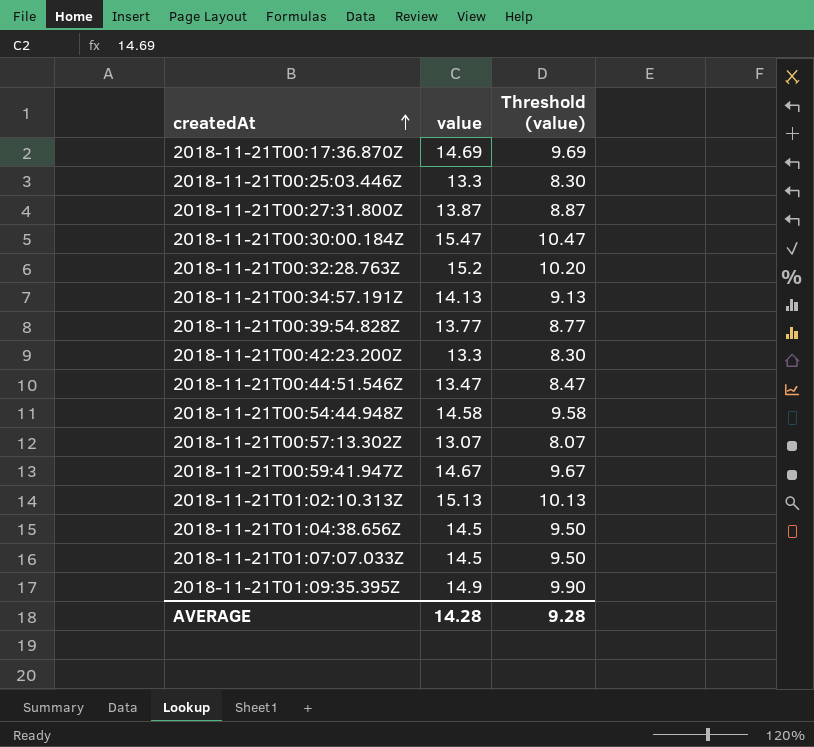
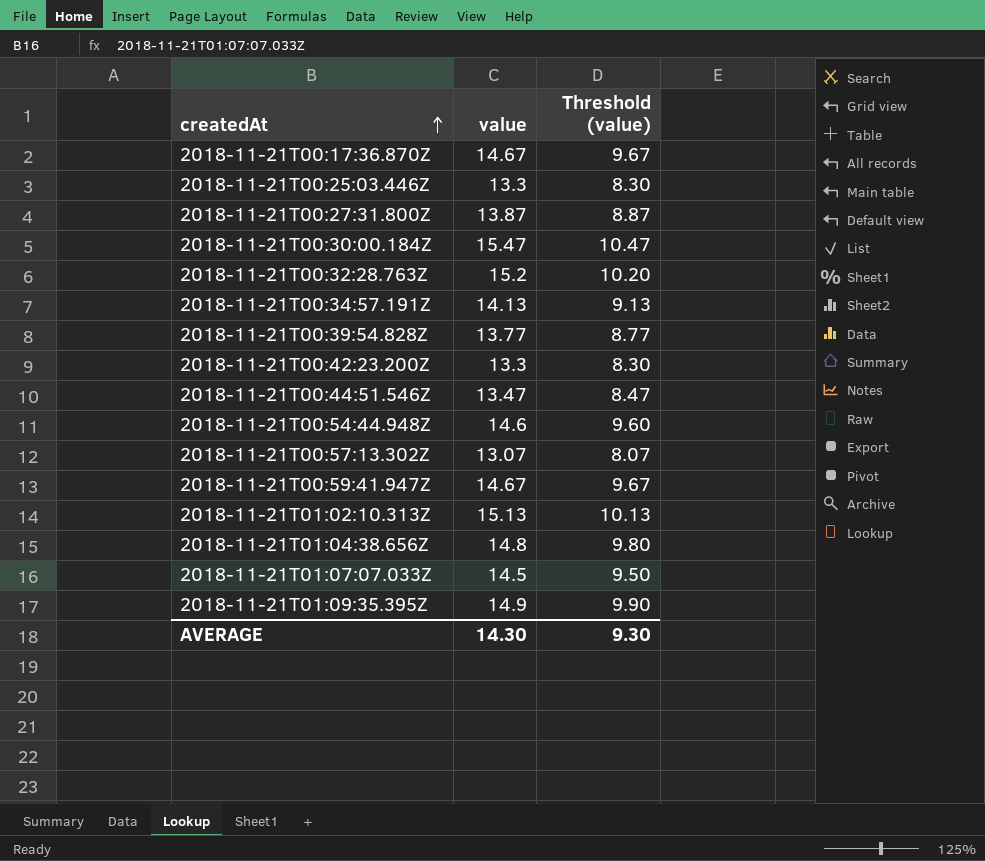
2018-11-21T00:17:36.870Z | value: 14.69 -> 14.67
2018-11-21T00:17:36.870Z | Threshold (value): 9.69 -> 9.67
2018-11-21T00:54:44.948Z | value: 14.58 -> 14.6
2018-11-21T00:54:44.948Z | Threshold (value): 9.58 -> 9.60
2018-11-21T01:04:38.656Z | value: 14.5 -> 14.8
2018-11-21T01:04:38.656Z | Threshold (value): 9.50 -> 9.80
AVERAGE | value: 14.28 -> 14.30
AVERAGE | Threshold (value): 9.28 -> 9.30

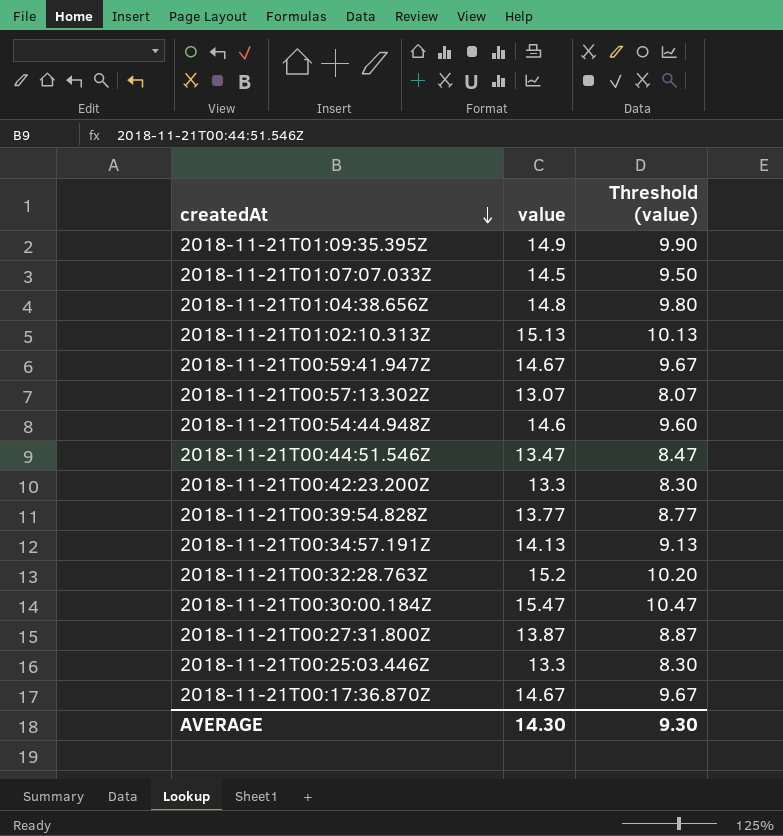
row order: createdAt ascending -> createdAt descending

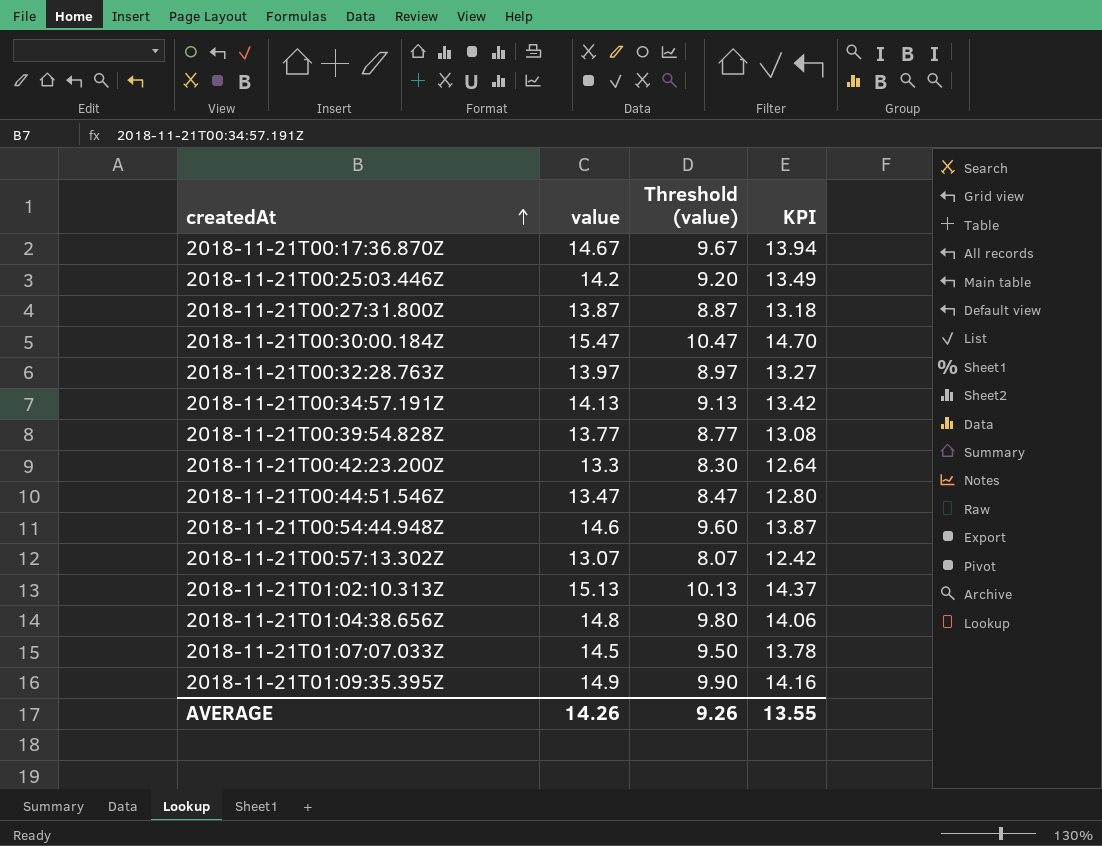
row order: createdAt descending -> createdAt ascending
column KPI | formula: none -> [value] * 0.95
row 2018-11-21T00:59:41.947Z: 14.67 | 9.67 -> none
2018-11-21T00:25:03.446Z | value: 13.3 -> 14.2
2018-11-21T00:25:03.446Z | Threshold (value): 8.30 -> 9.20
2018-11-21T00:32:28.763Z | value: 15.2 -> 13.97
2018-11-21T00:32:28.763Z | Threshold (value): 10.20 -> 8.97
AVERAGE | value: 14.30 -> 14.26
AVERAGE | Threshold (value): 9.30 -> 9.26

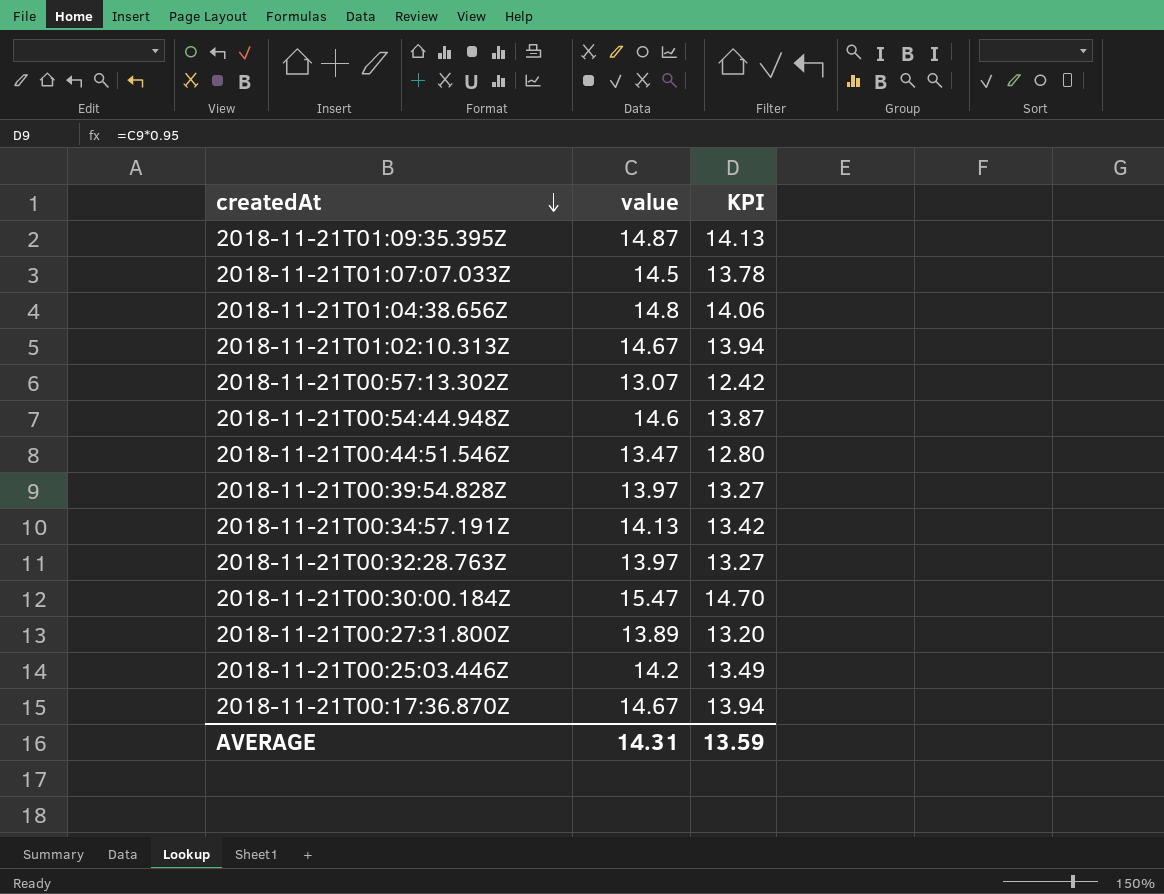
row order: createdAt ascending -> createdAt descending
column Threshold (value) | formula: [value] - 5 -> none
row 2018-11-21T00:42:23.200Z: 13.3 | 8.30 | 12.64 -> none
2018-11-21T01:09:35.395Z | value: 14.9 -> 14.87
2018-11-21T01:09:35.395Z | KPI: 14.16 -> 14.13
2018-11-21T01:02:10.313Z | value: 15.13 -> 14.67
2018-11-21T01:02:10.313Z | KPI: 14.37 -> 13.94
2018-11-21T00:39:54.828Z | value: 13.77 -> 13.97
2018-11-21T00:39:54.828Z | KPI: 13.08 -> 13.27
2018-11-21T00:27:31.800Z | value: 13.87 -> 13.89
2018-11-21T00:27:31.800Z | KPI: 13.18 -> 13.20
AVERAGE | value: 14.26 -> 14.31
AVERAGE | KPI: 13.55 -> 13.59

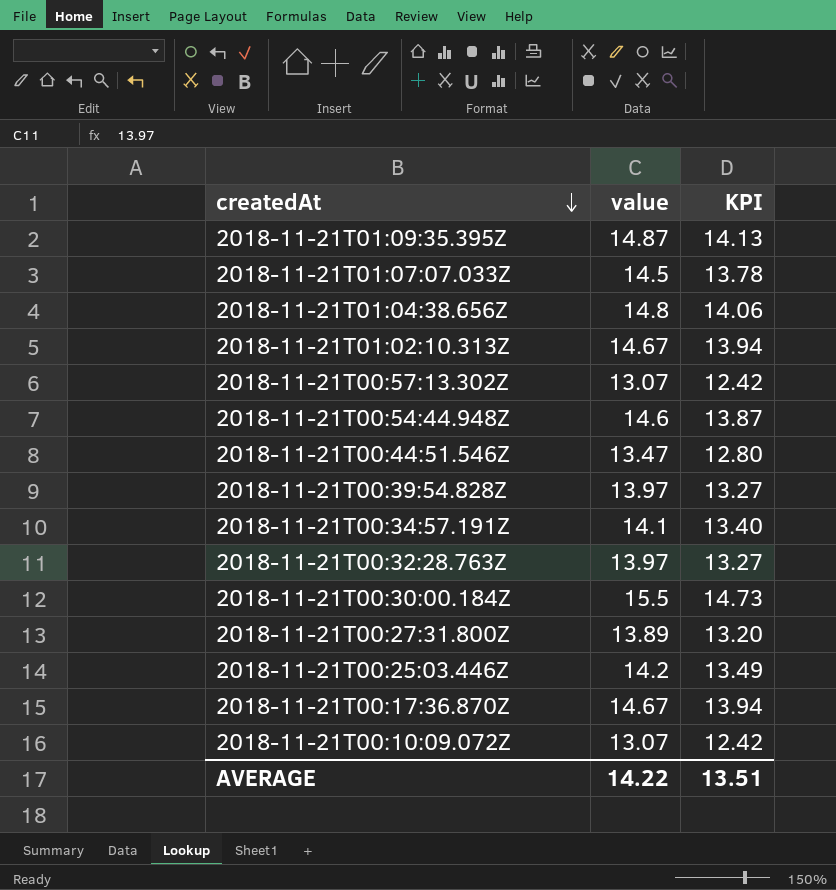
2018-11-21T00:34:57.191Z | value: 14.13 -> 14.1
2018-11-21T00:34:57.191Z | KPI: 13.42 -> 13.40
2018-11-21T00:30:00.184Z | value: 15.47 -> 15.5
2018-11-21T00:30:00.184Z | KPI: 14.70 -> 14.73
row 2018-11-21T00:10:09.072Z: none -> 13.07 | 12.42
AVERAGE | value: 14.31 -> 14.22
AVERAGE | KPI: 13.59 -> 13.51

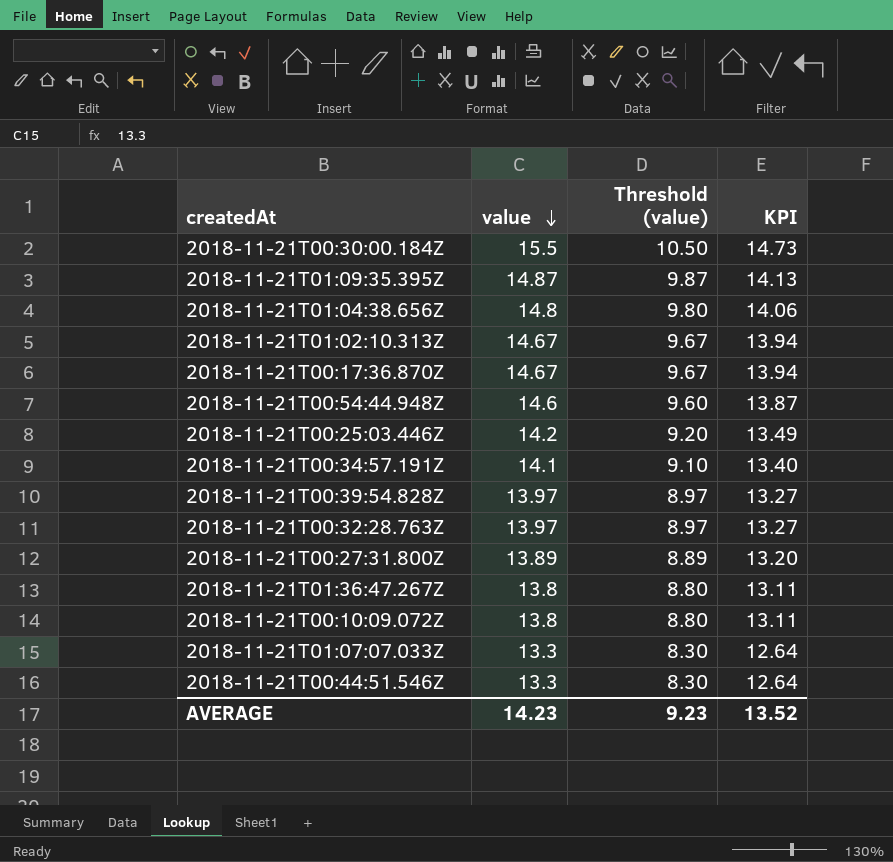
row order: createdAt descending -> value descending
column Threshold (value) | formula: none -> [value] - 5
row 2018-11-21T00:57:13.302Z: 13.07 | 12.42 -> none
row 2018-11-21T01:36:47.267Z: none -> 13.8 | 8.80 | 13.11
2018-11-21T00:10:09.072Z | value: 13.07 -> 13.8
2018-11-21T00:10:09.072Z | KPI: 12.42 -> 13.11
2018-11-21T01:07:07.033Z | value: 14.5 -> 13.3
2018-11-21T01:07:07.033Z | KPI: 13.78 -> 12.64
2018-11-21T00:44:51.546Z | value: 13.47 -> 13.3
2018-11-21T00:44:51.546Z | KPI: 12.80 -> 12.64
AVERAGE | value: 14.22 -> 14.23
AVERAGE | KPI: 13.51 -> 13.52

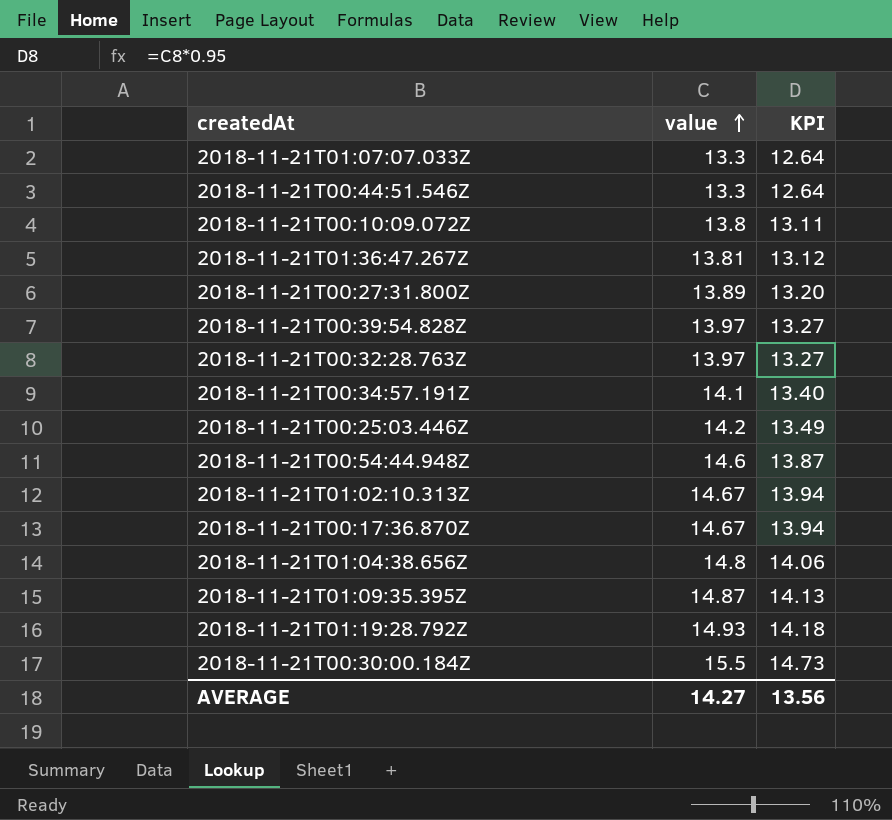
row order: value descending -> value ascending
column Threshold (value) | formula: [value] - 5 -> none
2018-11-21T01:36:47.267Z | value: 13.8 -> 13.81
2018-11-21T01:36:47.267Z | KPI: 13.11 -> 13.12
row 2018-11-21T01:19:28.792Z: none -> 14.93 | 14.18
AVERAGE | value: 14.23 -> 14.27
AVERAGE | KPI: 13.52 -> 13.56

